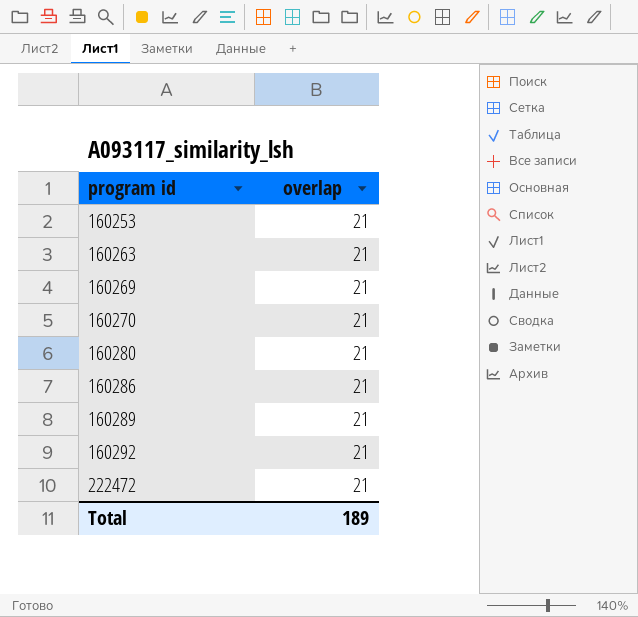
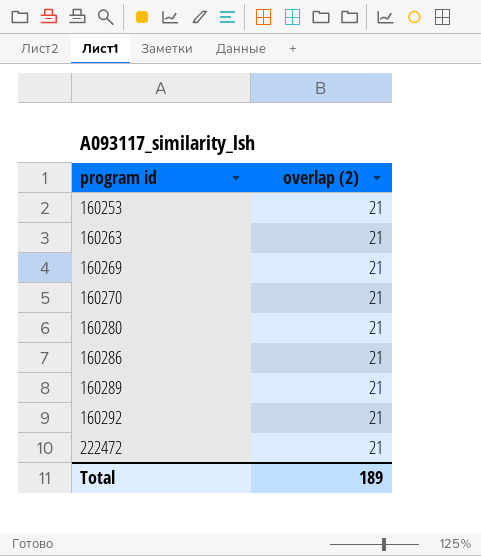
column name: overlap -> overlap (2)

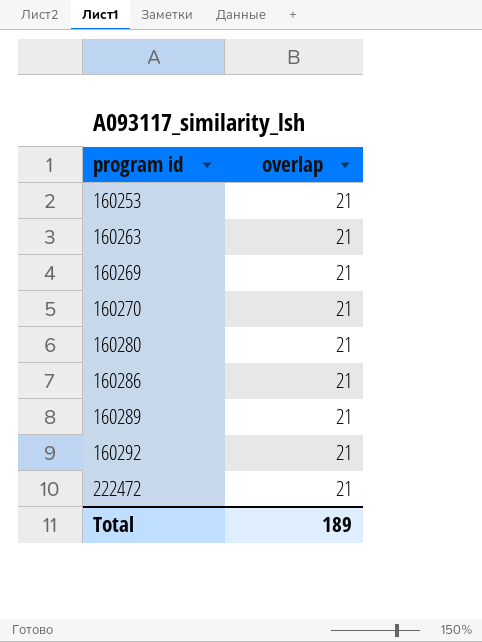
column name: overlap (2) -> overlap

